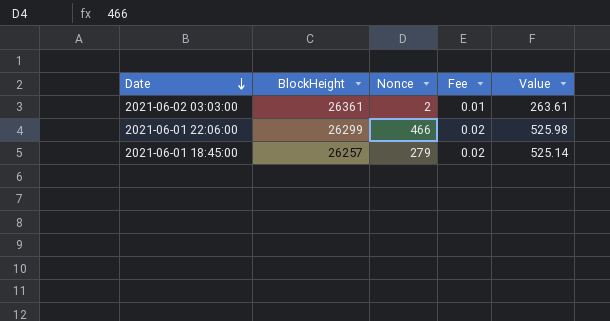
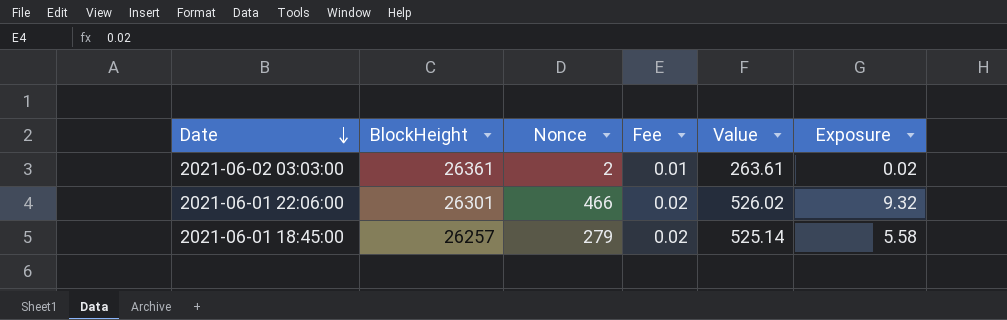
column Exposure | formula: none -> [Nonce] * [Fee]
2021-06-01 22:06:00 | BlockHeight: 26299 -> 26301
2021-06-01 22:06:00 | Value: 525.98 -> 526.02

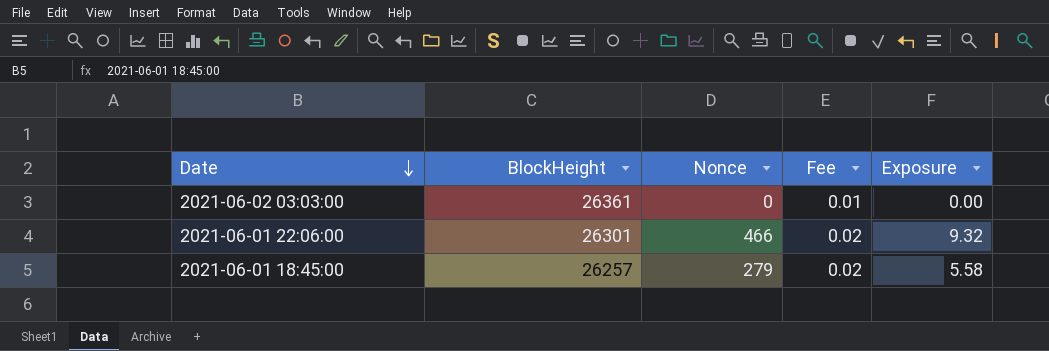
column Value | formula: [BlockHeight] * [Fee] -> none
2021-06-02 03:03:00 | Nonce: 2 -> 0
2021-06-02 03:03:00 | Exposure: 0.02 -> 0.00

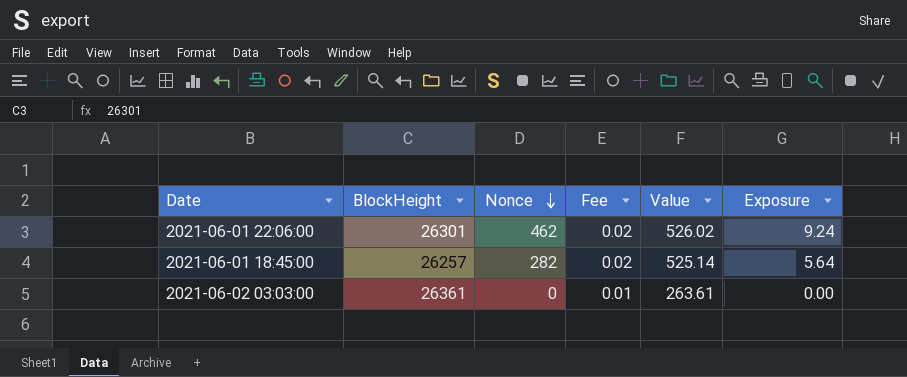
row order: Date descending -> Nonce descending
column Value | formula: none -> [BlockHeight] * [Fee]
2021-06-01 22:06:00 | Nonce: 466 -> 462
2021-06-01 22:06:00 | Exposure: 9.32 -> 9.24
2021-06-01 18:45:00 | Nonce: 279 -> 282
2021-06-01 18:45:00 | Exposure: 5.58 -> 5.64

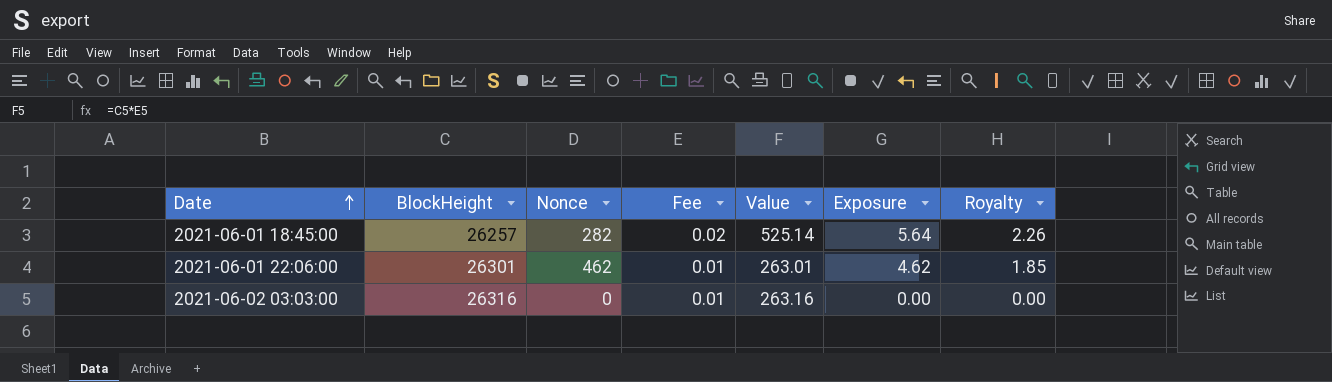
row order: Nonce descending -> Date ascending
column Royalty | formula: none -> [Exposure] * 0.4
2021-06-01 22:06:00 | Fee: 0.02 -> 0.01
2021-06-01 22:06:00 | Value: 526.02 -> 263.01
2021-06-01 22:06:00 | Exposure: 9.24 -> 4.62
2021-06-02 03:03:00 | BlockHeight: 26361 -> 26316
2021-06-02 03:03:00 | Value: 263.61 -> 263.16

